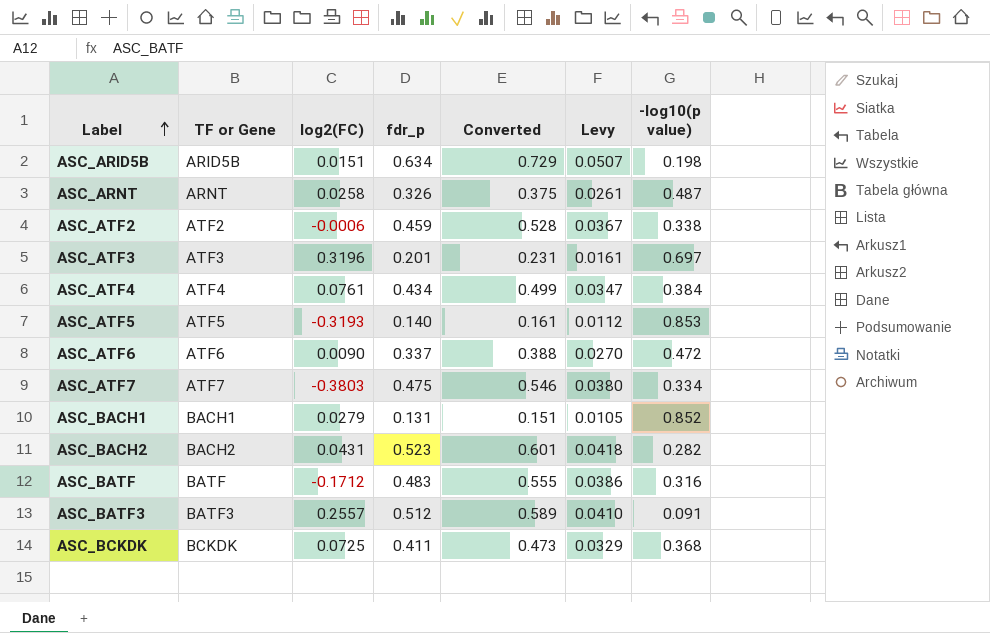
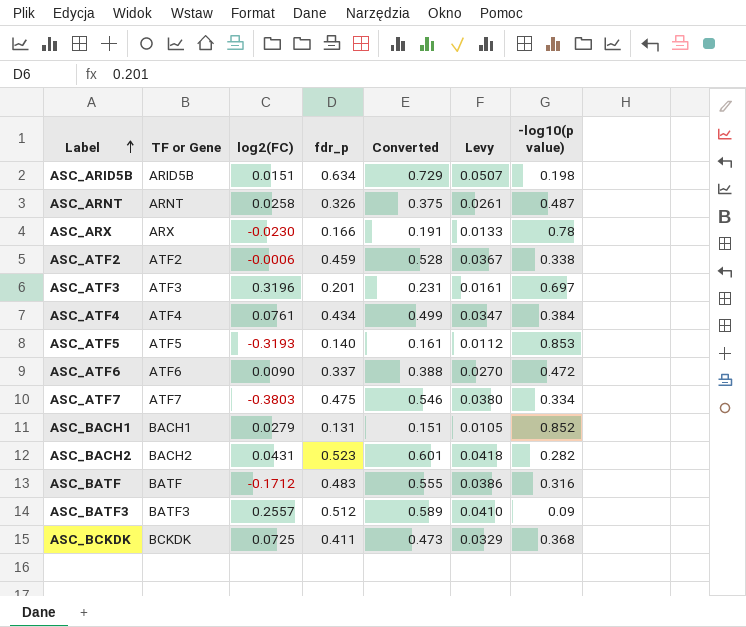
row ASC_ARX: none -> ARX | -0.0230 | 0.166 | 0.191 | 0.0133 | 0.78
ASC_BATF3 | -log10(p value): 0.091 -> 0.09

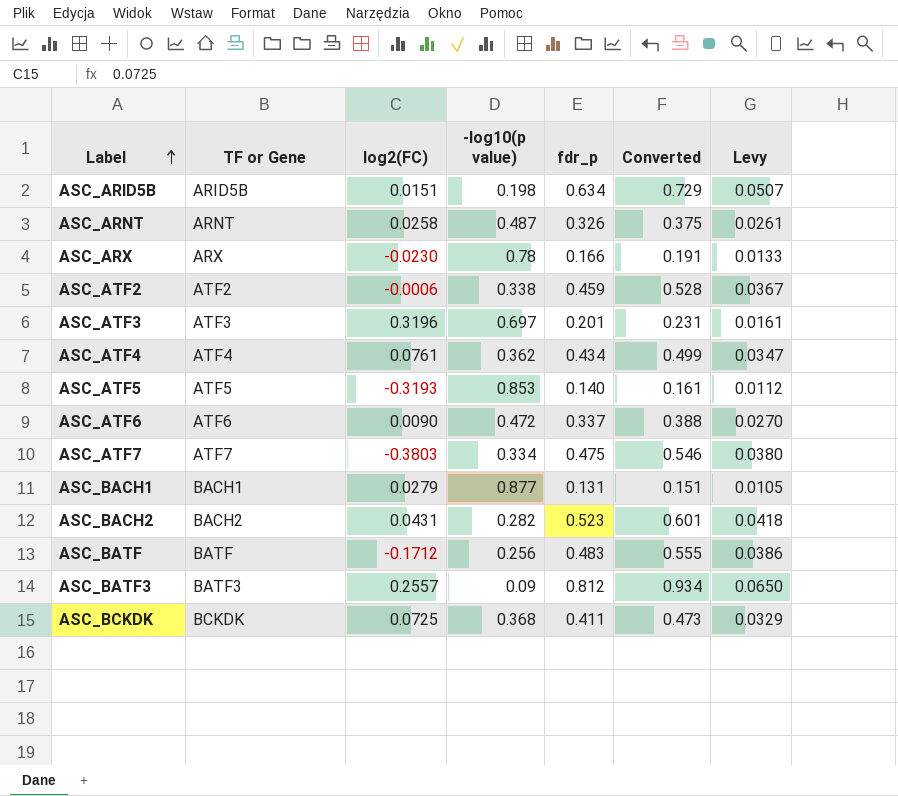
column -log10(p value) | position: 7 -> 4
ASC_ATF4 | -log10(p value): 0.384 -> 0.362
ASC_BACH1 | -log10(p value): 0.852 -> 0.877
ASC_BATF | -log10(p value): 0.316 -> 0.256
ASC_BATF3 | fdr_p: 0.512 -> 0.812
ASC_BATF3 | Converted: 0.589 -> 0.934
ASC_BATF3 | Levy: 0.0410 -> 0.0650

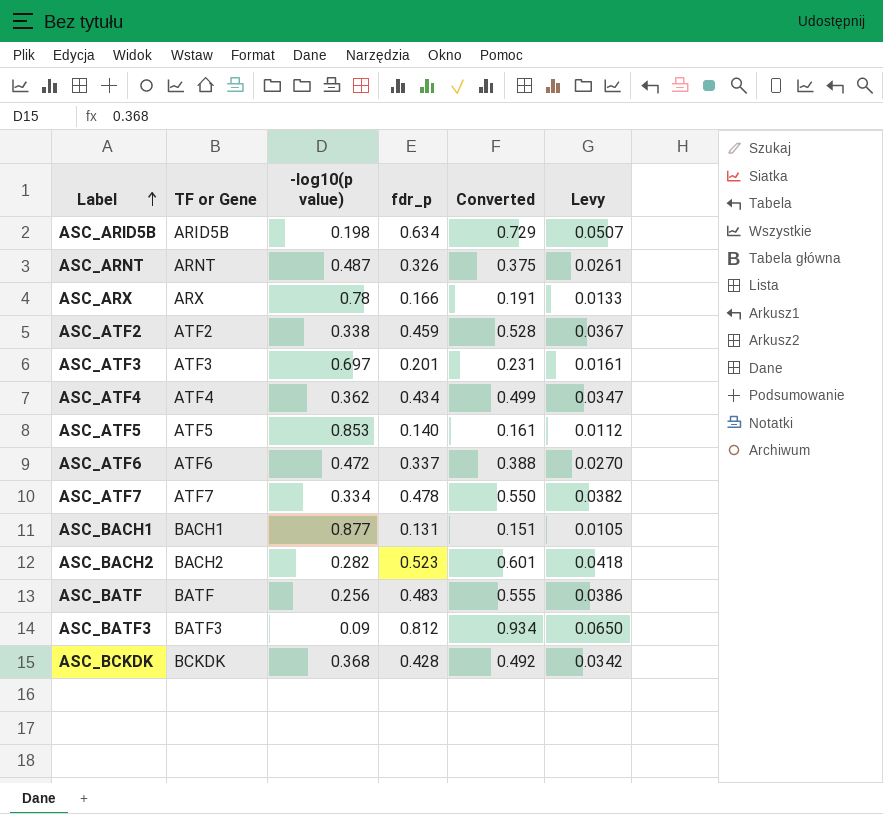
column log2(FC) | position: 3 -> none
ASC_ATF7 | fdr_p: 0.475 -> 0.478
ASC_ATF7 | Converted: 0.546 -> 0.550
ASC_ATF7 | Levy: 0.0380 -> 0.0382
ASC_BCKDK | fdr_p: 0.411 -> 0.428
ASC_BCKDK | Converted: 0.473 -> 0.492
ASC_BCKDK | Levy: 0.0329 -> 0.0342

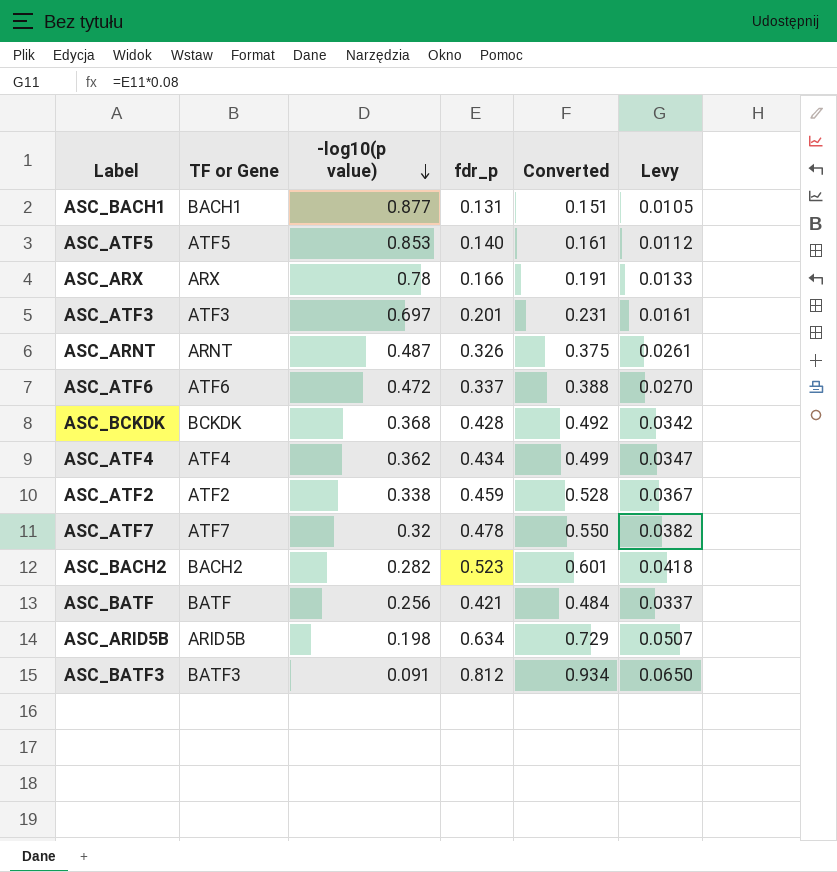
row order: Label ascending -> -log10(p value) descending
ASC_ATF7 | -log10(p value): 0.334 -> 0.32
ASC_BATF | fdr_p: 0.483 -> 0.421
ASC_BATF | Converted: 0.555 -> 0.484
ASC_BATF | Levy: 0.0386 -> 0.0337
ASC_BATF3 | -log10(p value): 0.09 -> 0.091

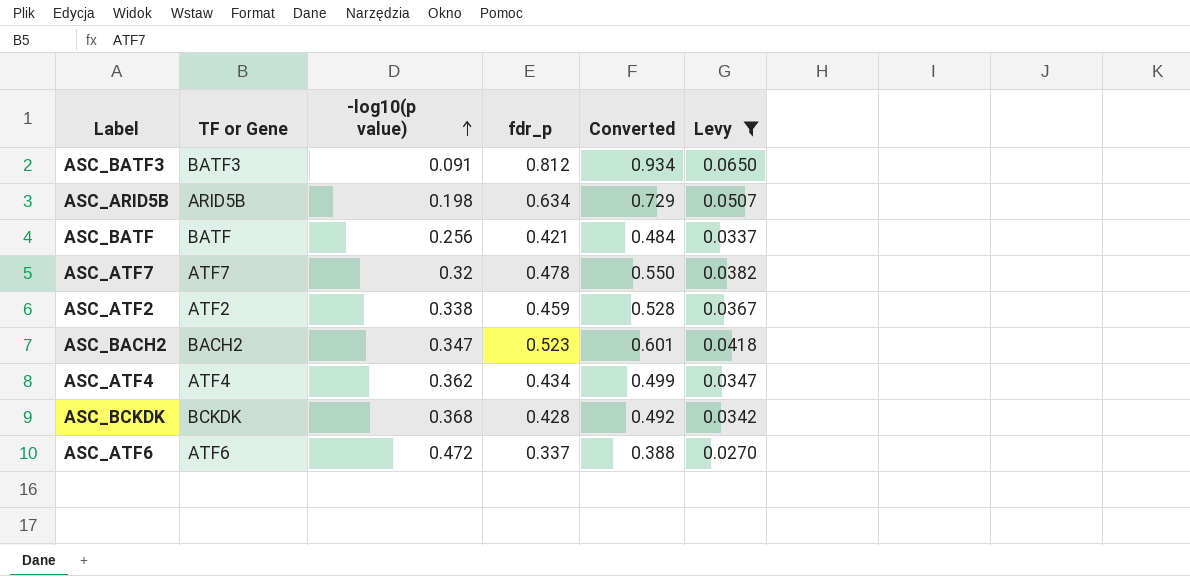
filter: none -> Levy >= 0.0270
row order: -log10(p value) descending -> -log10(p value) ascending
ASC_BACH2 | -log10(p value): 0.282 -> 0.347

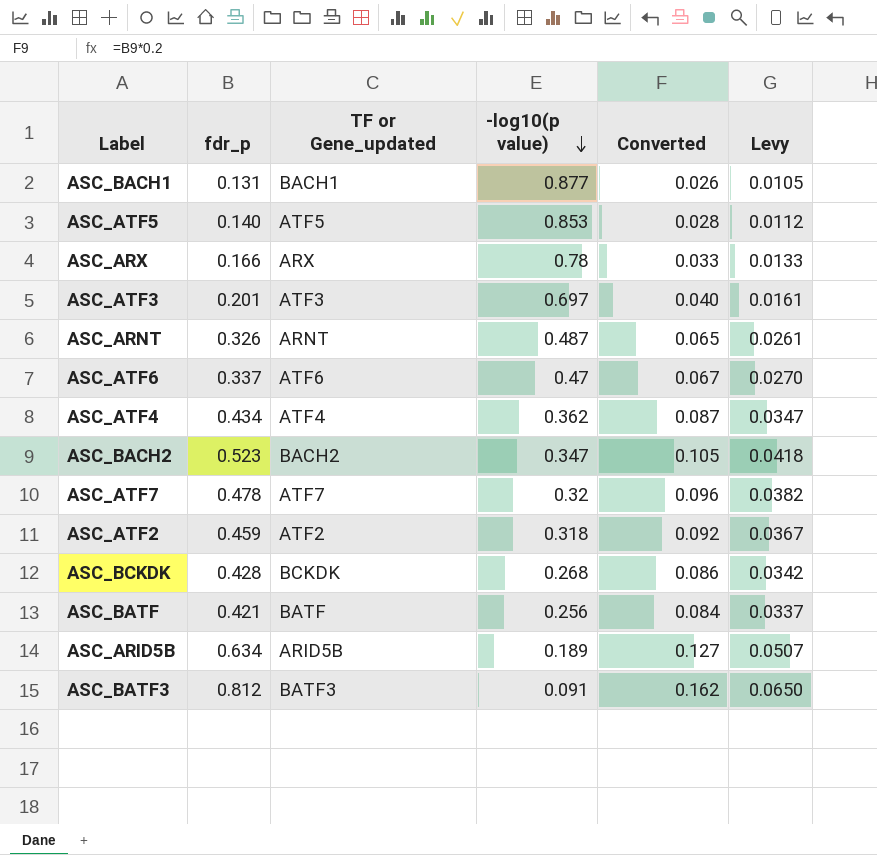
filter: Levy >= 0.0270 -> none
row order: -log10(p value) ascending -> -log10(p value) descending
column fdr_p | position: 4 -> 2
column name: TF or Gene -> TF or Gene_updated
column Converted | formula: [fdr_p] * 1.15 -> [fdr_p] * 0.2
ASC_ATF6 | -log10(p value): 0.472 -> 0.47
ASC_ATF2 | -log10(p value): 0.338 -> 0.318
ASC_BCKDK | -log10(p value): 0.368 -> 0.268
ASC_ARID5B | -log10(p value): 0.198 -> 0.189

